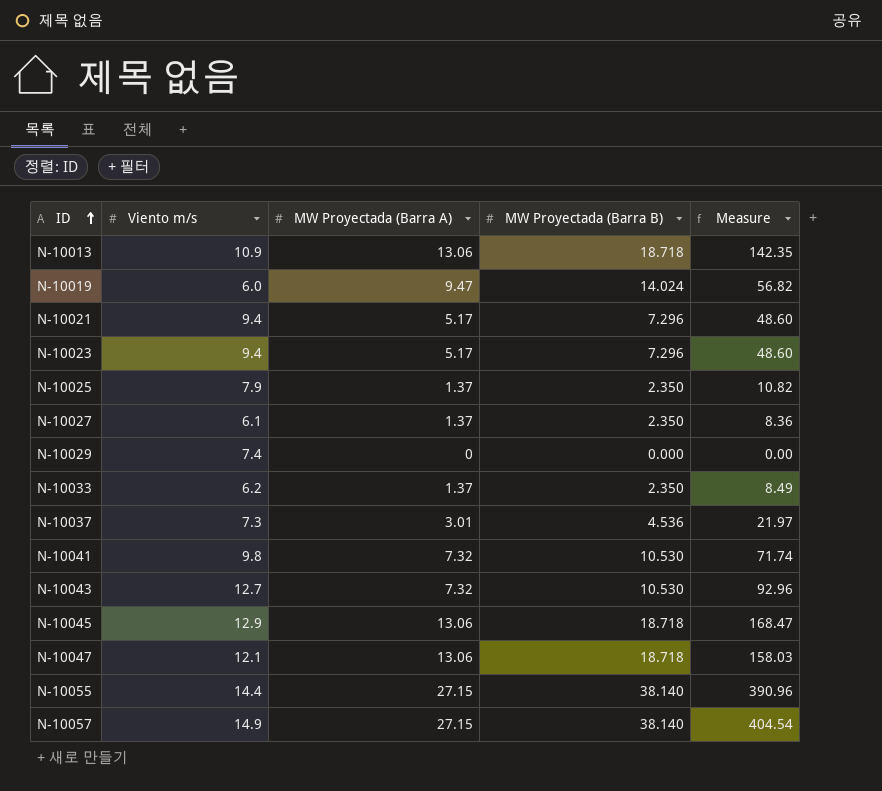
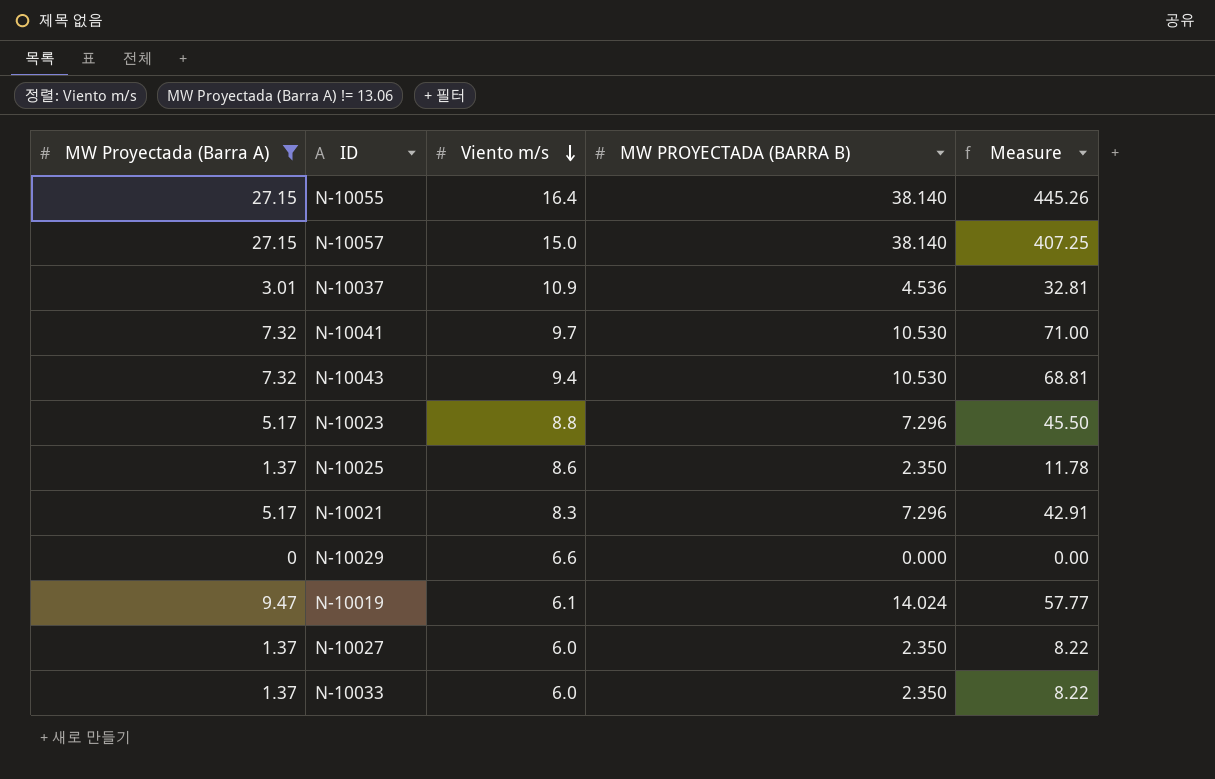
filter: none -> MW Proyectada (Barra A) != 13.06
row order: ID ascending -> Viento m/s descending
column MW Proyectada (Barra A) | position: 3 -> 1
column name: MW Proyectada (Barra B) -> MW PROYECTADA (BARRA B)
N-10055 | Viento m/s: 14.4 -> 16.4
N-10055 | Measure: 390.96 -> 445.26
N-10057 | Viento m/s: 14.9 -> 15.0
N-10057 | Measure: 404.54 -> 407.25
N-10037 | Viento m/s: 7.3 -> 10.9
N-10037 | Measure: 21.97 -> 32.81
N-10041 | Viento m/s: 9.8 -> 9.7
N-10041 | Measure: 71.74 -> 71.00
N-10043 | Viento m/s: 12.7 -> 9.4
N-10043 | Measure: 92.96 -> 68.81
N-10023 | Viento m/s: 9.4 -> 8.8
N-10023 | Measure: 48.60 -> 45.50
N-10025 | Viento m/s: 7.9 -> 8.6
N-10025 | Measure: 10.82 -> 11.78
N-10021 | Viento m/s: 9.4 -> 8.3
N-10021 | Measure: 48.60 -> 42.91
N-10029 | Viento m/s: 7.4 -> 6.6
N-10019 | Viento m/s: 6.0 -> 6.1
N-10019 | Measure: 56.82 -> 57.77
N-10027 | Viento m/s: 6.1 -> 6.0
N-10027 | Measure: 8.36 -> 8.22
N-10033 | Viento m/s: 6.2 -> 6.0
N-10033 | Measure: 8.49 -> 8.22

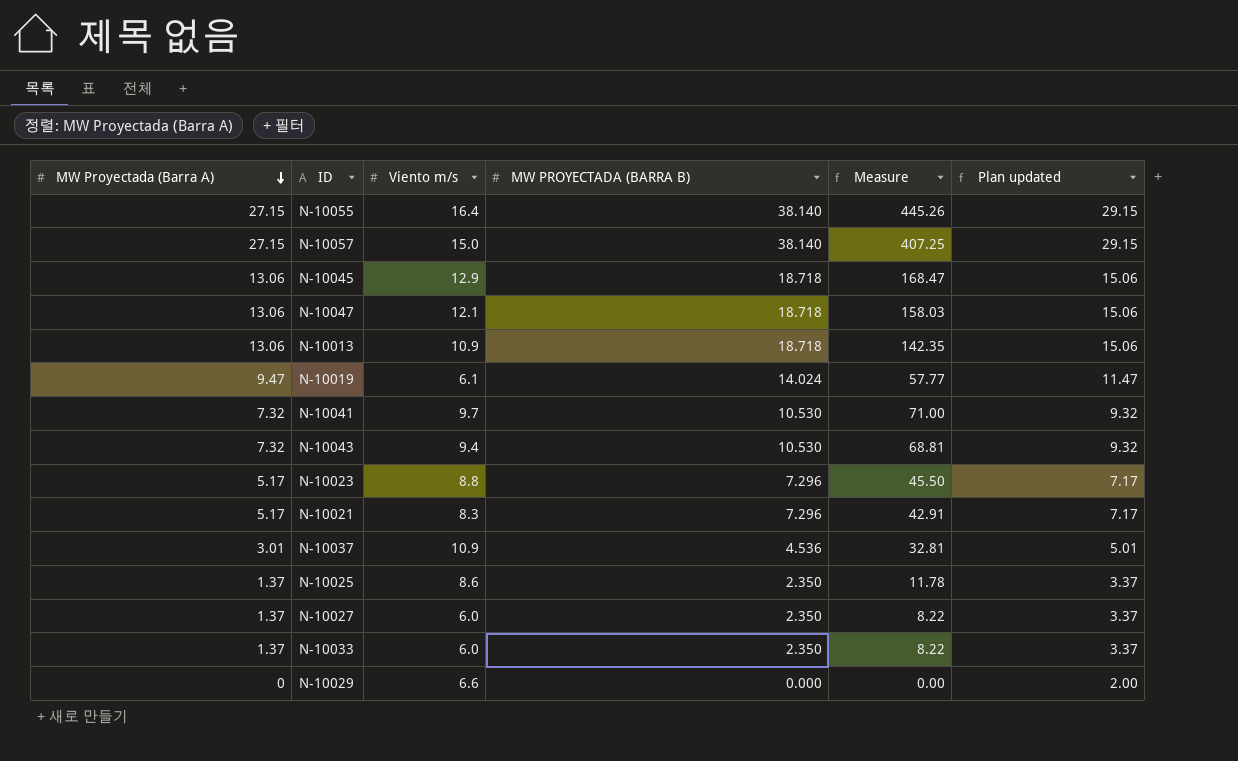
filter: MW Proyectada (Barra A) != 13.06 -> none
row order: Viento m/s descending -> MW Proyectada (Barra A) descending
column Plan updated | formula: none -> [MW Proyectada (Barra A)] + 2

